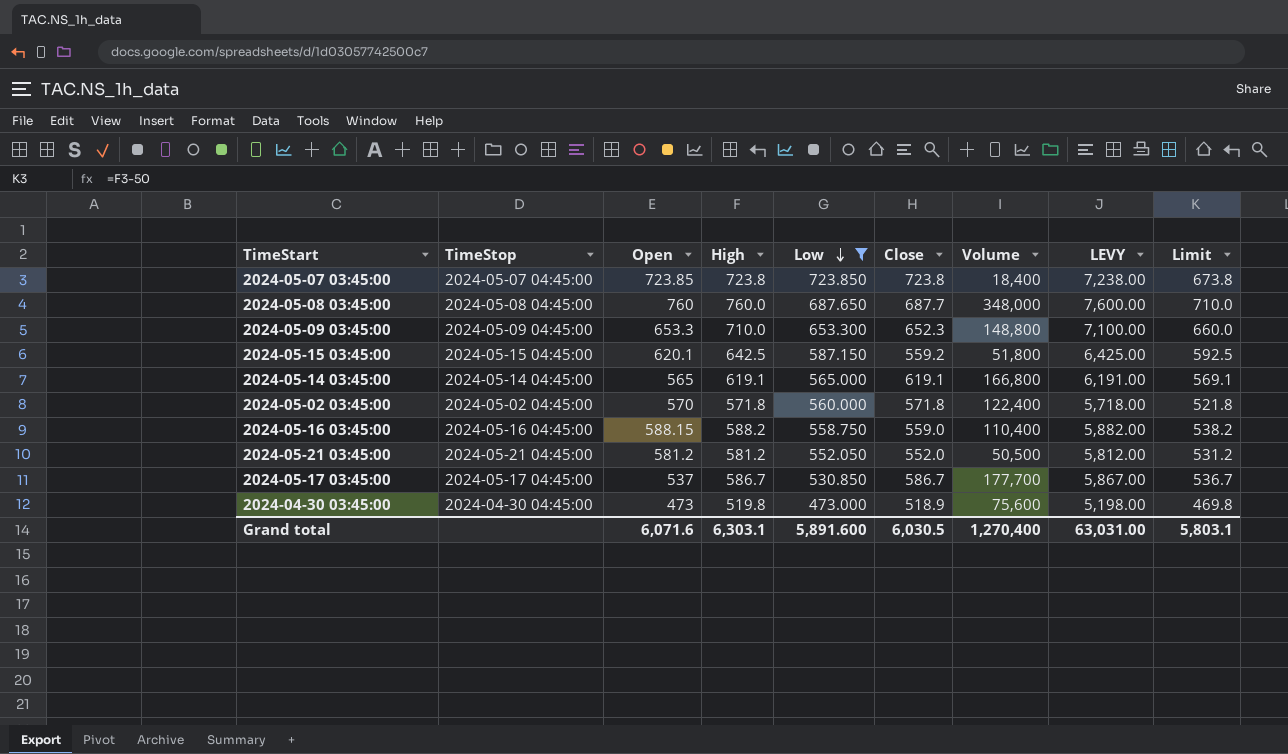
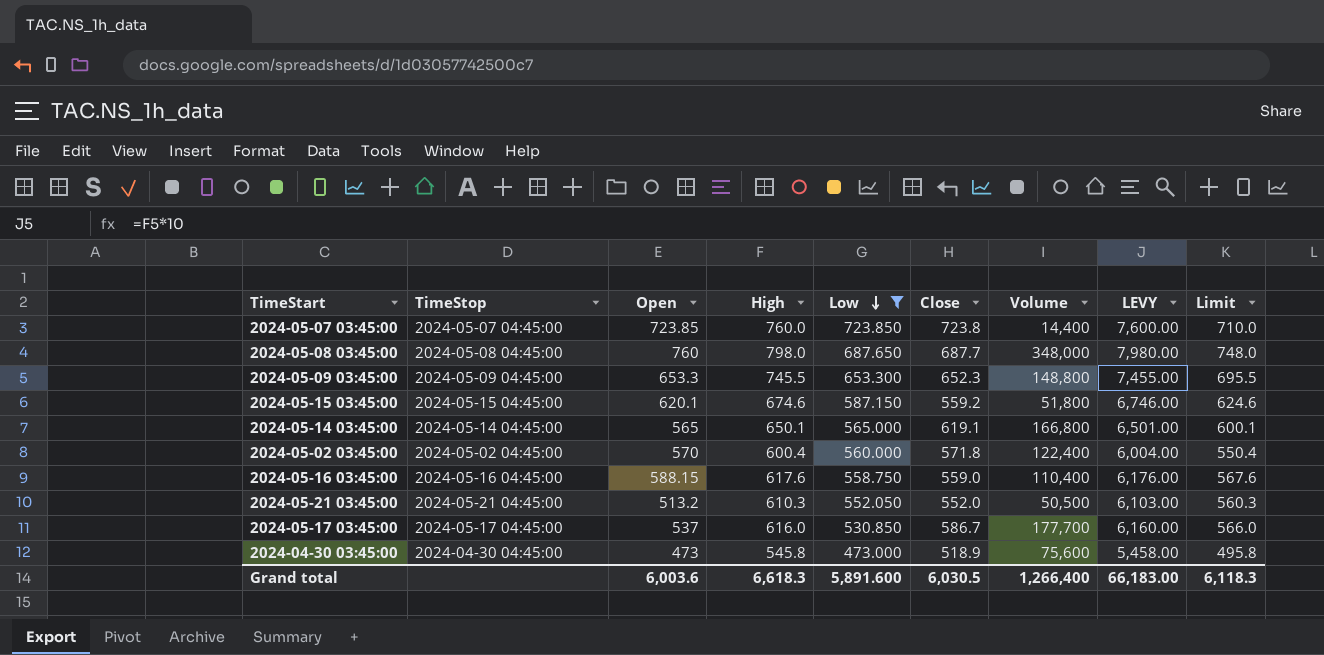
2024-05-07 03:45:00 | High: 723.8 -> 760.0
2024-05-07 03:45:00 | Volume: 18,400 -> 14,400
2024-05-07 03:45:00 | LEVY: 7,238.00 -> 7,600.00
2024-05-07 03:45:00 | Limit: 673.8 -> 710.0
2024-05-08 03:45:00 | High: 760.0 -> 798.0
2024-05-08 03:45:00 | LEVY: 7,600.00 -> 7,980.00
2024-05-08 03:45:00 | Limit: 710.0 -> 748.0
2024-05-09 03:45:00 | High: 710.0 -> 745.5
2024-05-09 03:45:00 | LEVY: 7,100.00 -> 7,455.00
2024-05-09 03:45:00 | Limit: 660.0 -> 695.5
2024-05-15 03:45:00 | High: 642.5 -> 674.6
2024-05-15 03:45:00 | LEVY: 6,425.00 -> 6,746.00
2024-05-15 03:45:00 | Limit: 592.5 -> 624.6
2024-05-14 03:45:00 | High: 619.1 -> 650.1
2024-05-14 03:45:00 | LEVY: 6,191.00 -> 6,501.00
2024-05-14 03:45:00 | Limit: 569.1 -> 600.1
2024-05-02 03:45:00 | High: 571.8 -> 600.4
2024-05-02 03:45:00 | LEVY: 5,718.00 -> 6,004.00
2024-05-02 03:45:00 | Limit: 521.8 -> 550.4
2024-05-16 03:45:00 | High: 588.2 -> 617.6
2024-05-16 03:45:00 | LEVY: 5,882.00 -> 6,176.00
2024-05-16 03:45:00 | Limit: 538.2 -> 567.6
2024-05-21 03:45:00 | Open: 581.2 -> 513.2
2024-05-21 03:45:00 | High: 581.2 -> 610.3
2024-05-21 03:45:00 | LEVY: 5,812.00 -> 6,103.00
2024-05-21 03:45:00 | Limit: 531.2 -> 560.3
2024-05-17 03:45:00 | High: 586.7 -> 616.0
2024-05-17 03:45:00 | LEVY: 5,867.00 -> 6,160.00
2024-05-17 03:45:00 | Limit: 536.7 -> 566.0
2024-04-30 03:45:00 | High: 519.8 -> 545.8
2024-04-30 03:45:00 | LEVY: 5,198.00 -> 5,458.00
2024-04-30 03:45:00 | Limit: 469.8 -> 495.8
Grand total | Open: 6,071.6 -> 6,003.6
Grand total | High: 6,303.1 -> 6,618.3
Grand total | Volume: 1,270,400 -> 1,266,400
Grand total | LEVY: 63,031.00 -> 66,183.00
Grand total | Limit: 5,803.1 -> 6,118.3

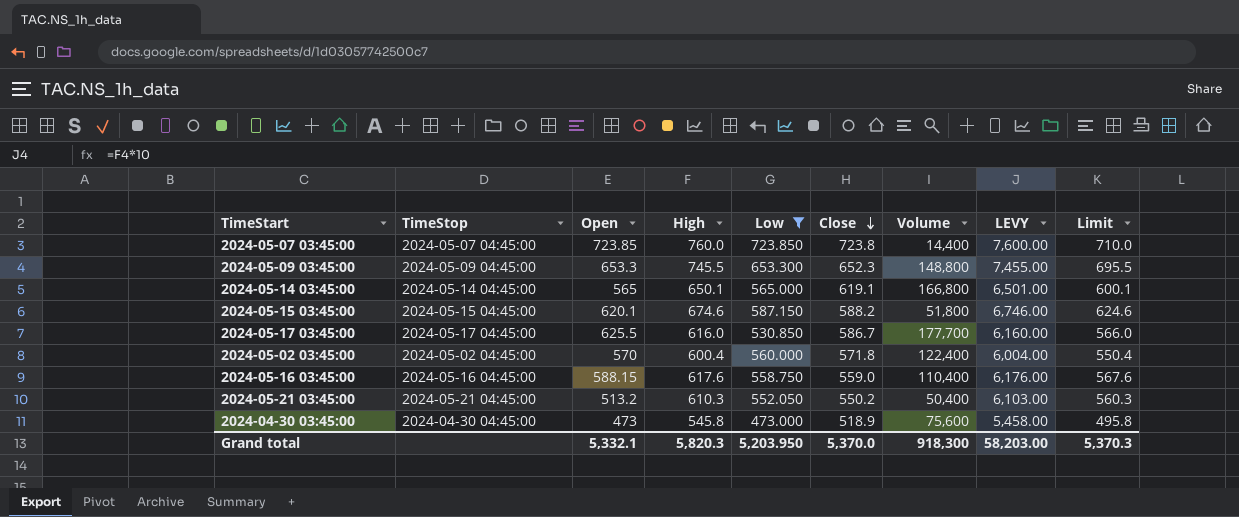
row order: Low descending -> Close descending
row 2024-05-08 03:45:00: 2024-05-08 04:45:00 | 760 | 798.0 | 687.650 | 687.7 | 348,000 | 7,980.00 | 748.0 -> none
2024-05-15 03:45:00 | Close: 559.2 -> 588.2
2024-05-17 03:45:00 | Open: 537 -> 625.5
2024-05-21 03:45:00 | Close: 552.0 -> 550.2
2024-05-21 03:45:00 | Volume: 50,500 -> 50,400
Grand total | Open: 6,003.6 -> 5,332.1
Grand total | High: 6,618.3 -> 5,820.3
Grand total | Low: 5,891.600 -> 5,203.950
Grand total | Close: 6,030.5 -> 5,370.0
Grand total | Volume: 1,266,400 -> 918,300
Grand total | LEVY: 66,183.00 -> 58,203.00
Grand total | Limit: 6,118.3 -> 5,370.3

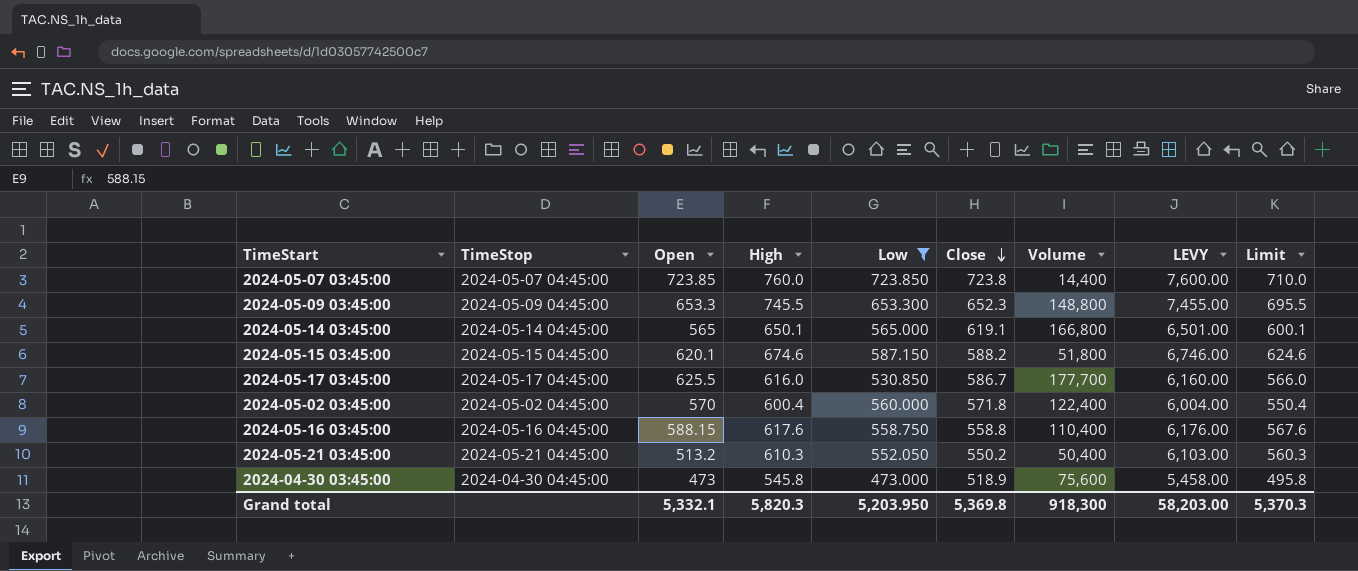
2024-05-16 03:45:00 | Close: 559.0 -> 558.8
Grand total | Close: 5,370.0 -> 5,369.8

